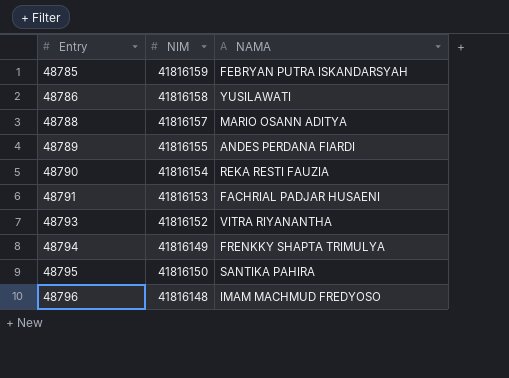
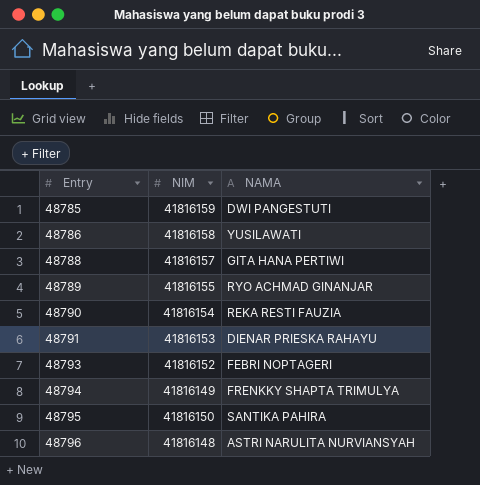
48785 | NAMA: FEBRYAN PUTRA ISKANDARSYAH -> DWI PANGESTUTI
48788 | NAMA: MARIO OSANN ADITYA -> GITA HANA PERTIWI
48789 | NAMA: ANDES PERDANA FIARDI -> RYO ACHMAD GINANJAR
48791 | NAMA: FACHRIAL PADJAR HUSAENI -> DIENAR PRIESKA RAHAYU
48793 | NAMA: VITRA RIYANANTHA -> FEBRI NOPTAGERI
48796 | NAMA: IMAM MACHMUD FREDYOSO -> ASTRI NARULITA NURVIANSYAH

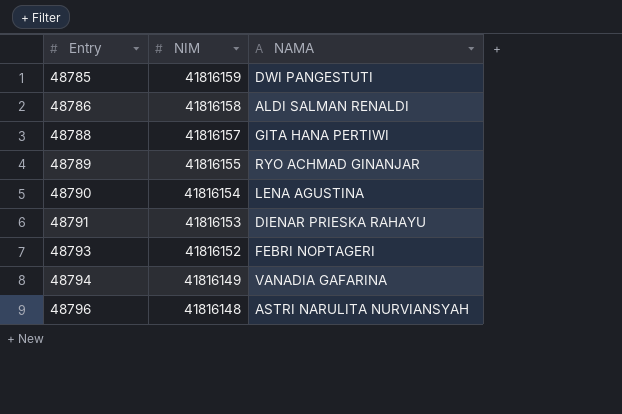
row 48795: 41816150 | SANTIKA PAHIRA -> none
48786 | NAMA: YUSILAWATI -> ALDI SALMAN RENALDI
48790 | NAMA: REKA RESTI FAUZIA -> LENA AGUSTINA
48794 | NAMA: FRENKKY SHAPTA TRIMULYA -> VANADIA GAFARINA

